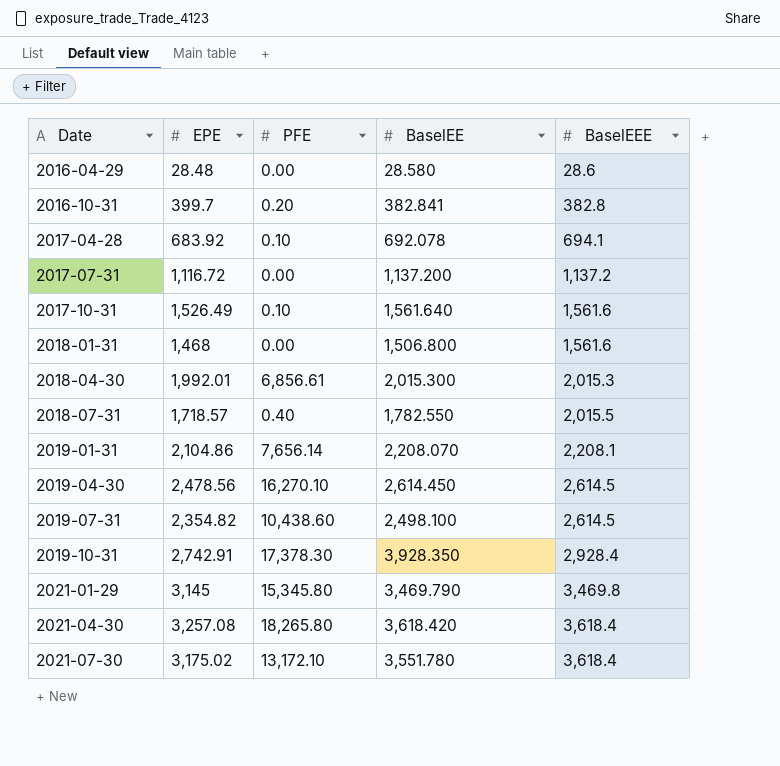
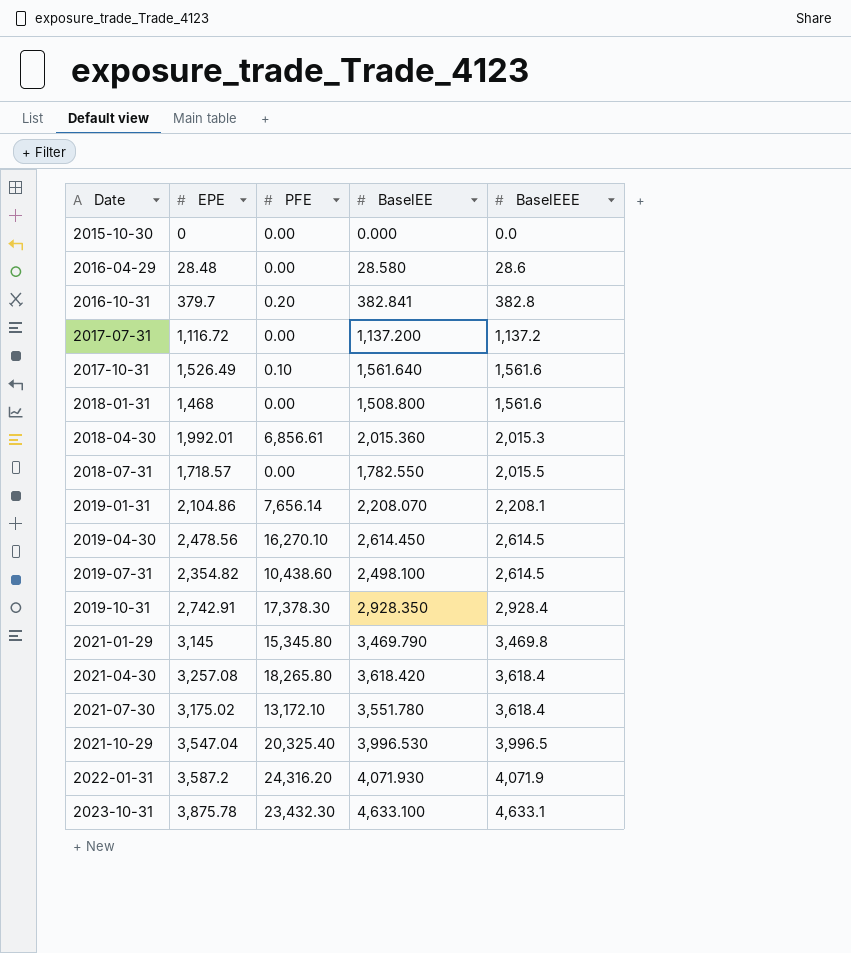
row 2017-04-28: 683.92 | 0.10 | 692.078 | 694.1 -> none
row 2015-10-30: none -> 0 | 0.00 | 0.000 | 0.0
2016-10-31 | EPE: 399.7 -> 379.7
2018-01-31 | BaselEE: 1,506.800 -> 1,508.800
2018-04-30 | BaselEE: 2,015.300 -> 2,015.360
2018-07-31 | PFE: 0.40 -> 0.00
2019-10-31 | BaselEE: 3,928.350 -> 2,928.350
row 2021-10-29: none -> 3,547.04 | 20,325.40 | 3,996.530 | 3,996.5
row 2022-01-31: none -> 3,587.2 | 24,316.20 | 4,071.930 | 4,071.9
row 2023-10-31: none -> 3,875.78 | 23,432.30 | 4,633.100 | 4,633.1

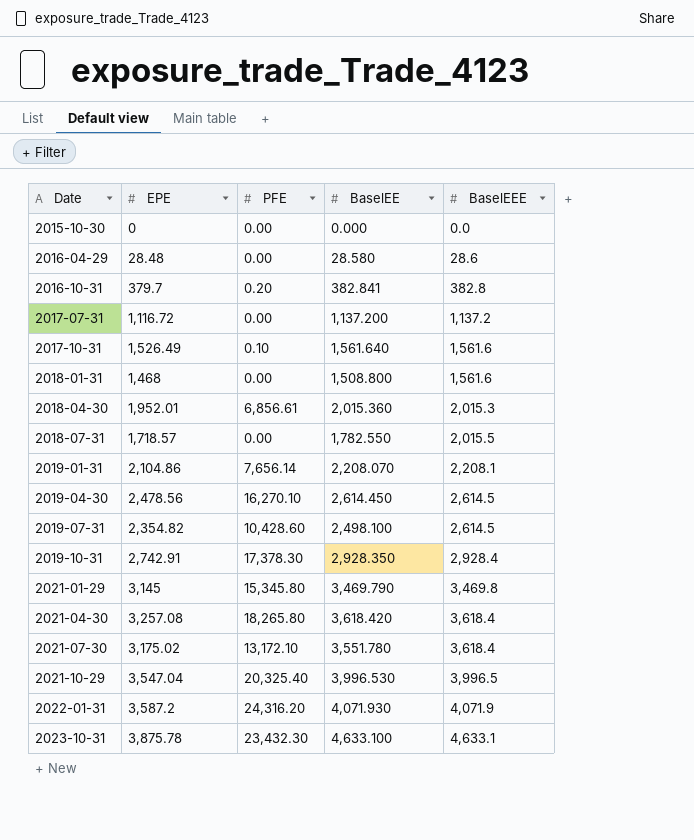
2018-04-30 | EPE: 1,992.01 -> 1,952.01
2019-07-31 | PFE: 10,438.60 -> 10,428.60

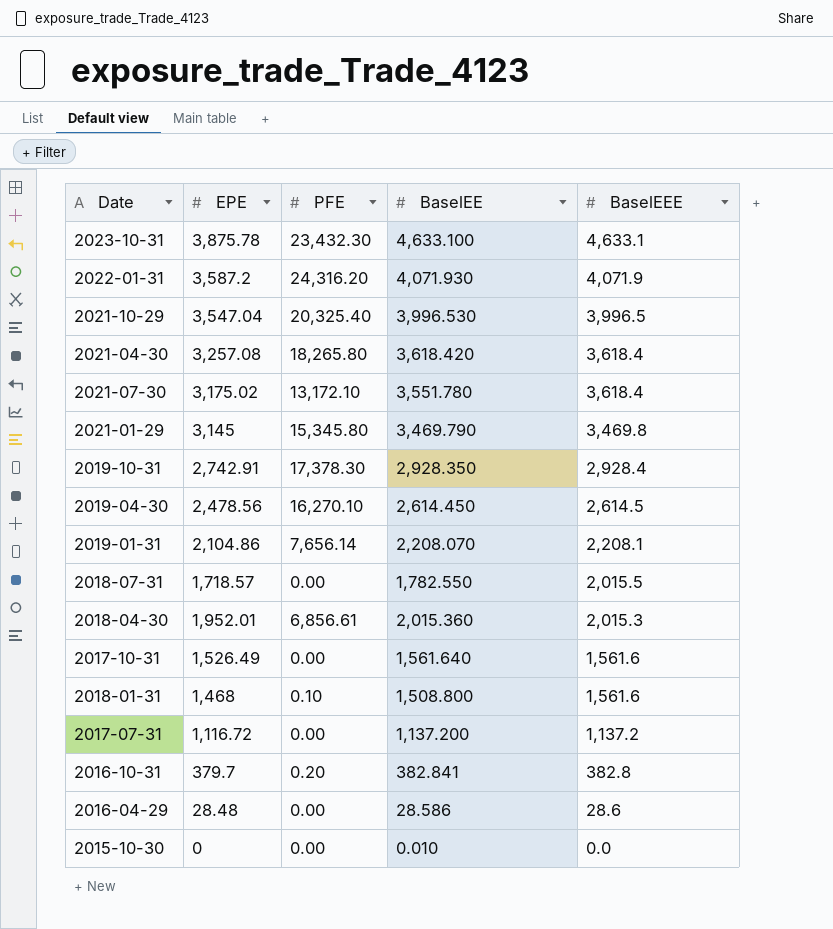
row order: Date ascending -> BaselEEE descending
row 2019-07-31: 2,354.82 | 10,428.60 | 2,498.100 | 2,614.5 -> none
2017-10-31 | PFE: 0.10 -> 0.00
2018-01-31 | PFE: 0.00 -> 0.10
2016-04-29 | BaselEE: 28.580 -> 28.586
2015-10-30 | BaselEE: 0.000 -> 0.010

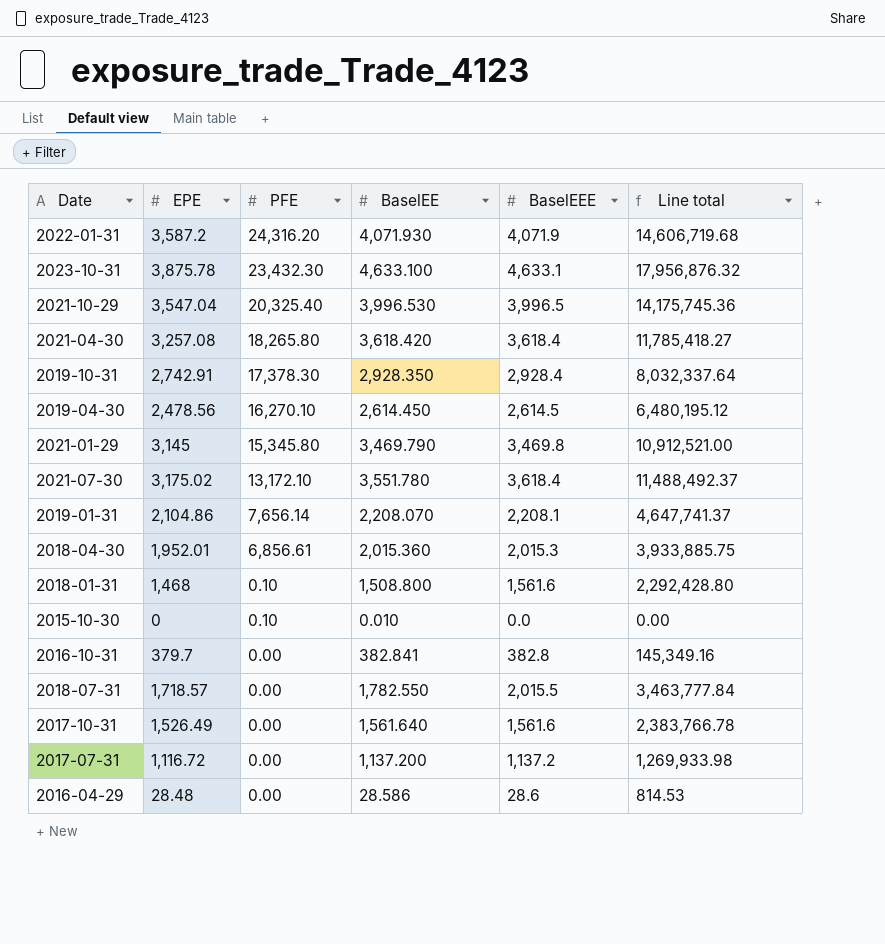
row order: BaselEEE descending -> PFE descending
column Line total | formula: none -> [EPE] * [BaselEEE]
2015-10-30 | PFE: 0.00 -> 0.10
2016-10-31 | PFE: 0.20 -> 0.00

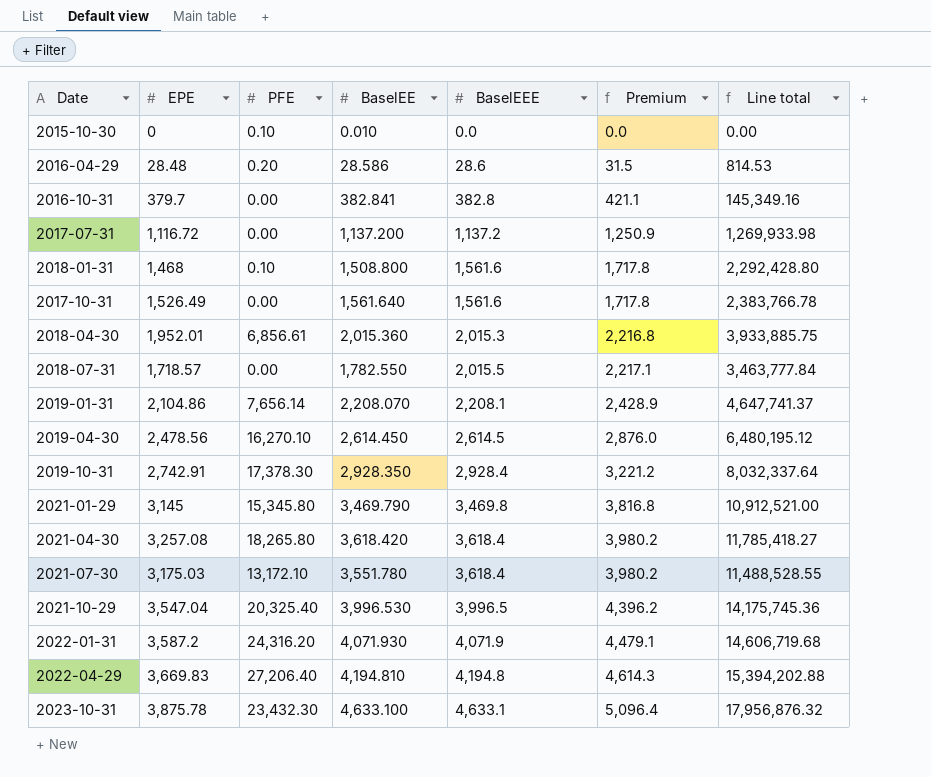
row order: PFE descending -> BaselEEE ascending
column Premium | formula: none -> [BaselEEE] * 1.1
2016-04-29 | PFE: 0.00 -> 0.20
2021-07-30 | EPE: 3,175.02 -> 3,175.03
2021-07-30 | Line total: 11,488,492.37 -> 11,488,528.55
row 2022-04-29: none -> 3,669.83 | 27,206.40 | 4,194.810 | 4,194.8 | 4,614.3 | 15,394,202.88

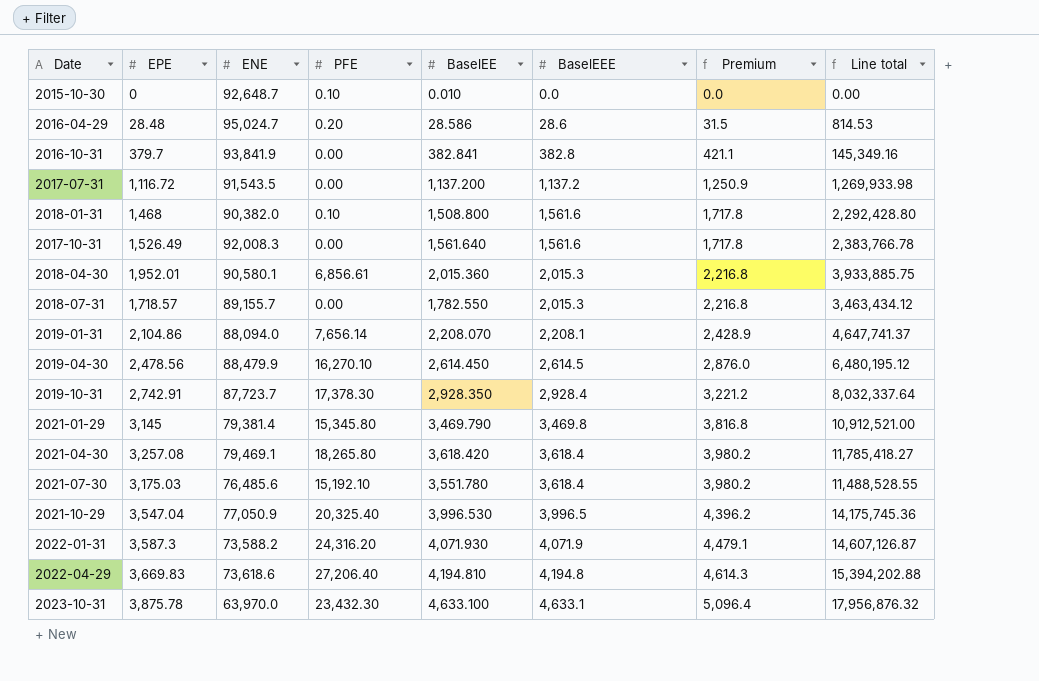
column ENE | position: none -> 3
2018-07-31 | BaselEEE: 2,015.5 -> 2,015.3
2018-07-31 | Premium: 2,217.1 -> 2,216.8
2018-07-31 | Line total: 3,463,777.84 -> 3,463,434.12
2021-07-30 | PFE: 13,172.10 -> 15,192.10
2022-01-31 | EPE: 3,587.2 -> 3,587.3
2022-01-31 | Line total: 14,606,719.68 -> 14,607,126.87

